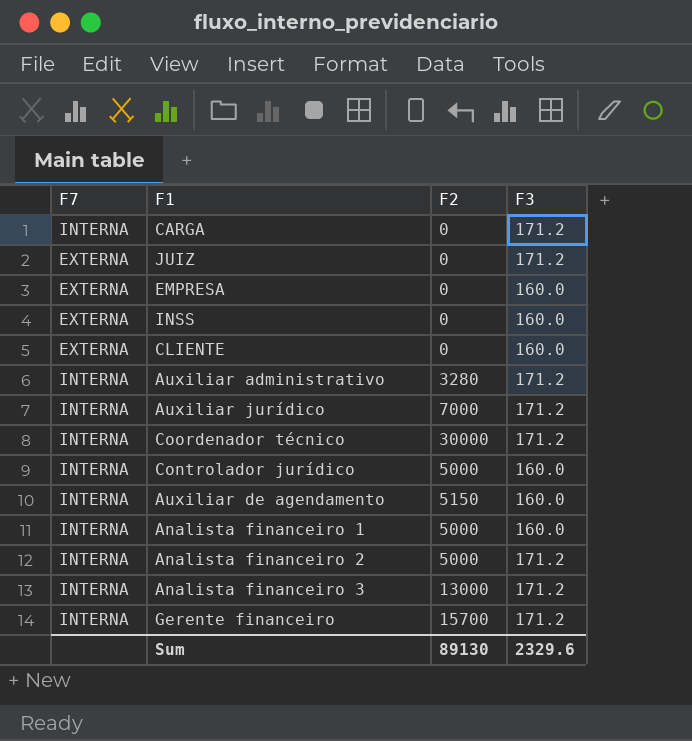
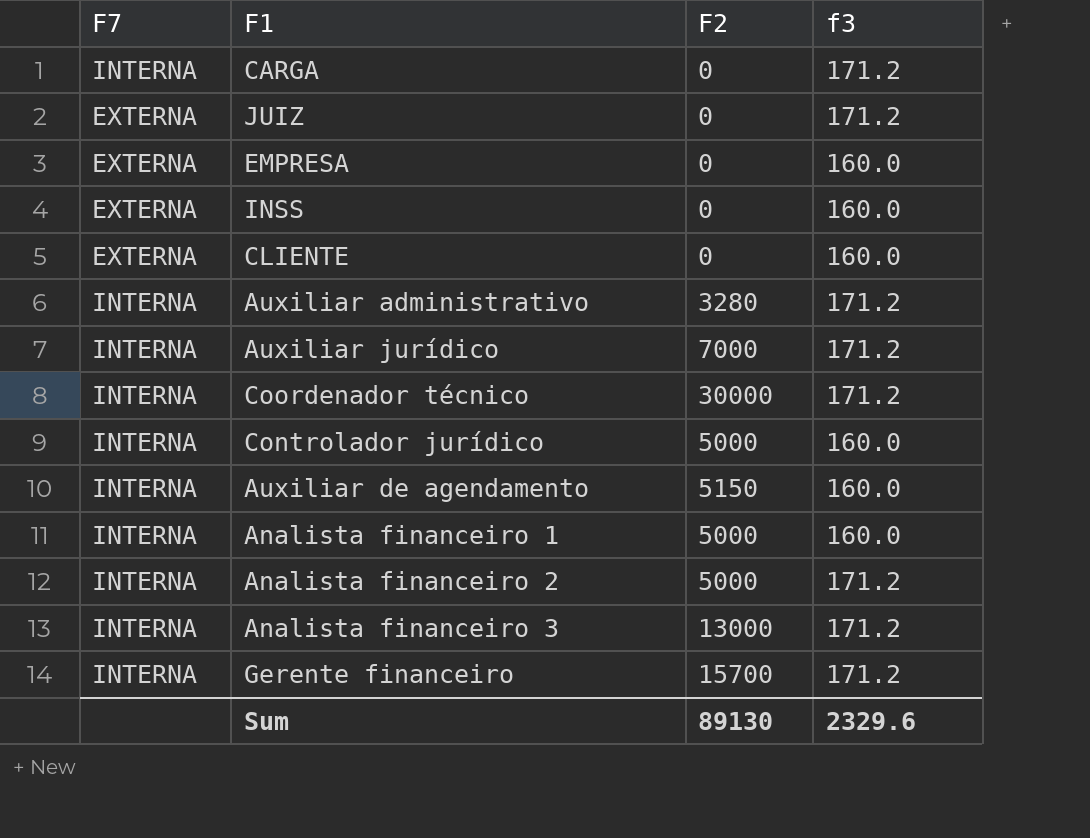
column name: F3 -> f3

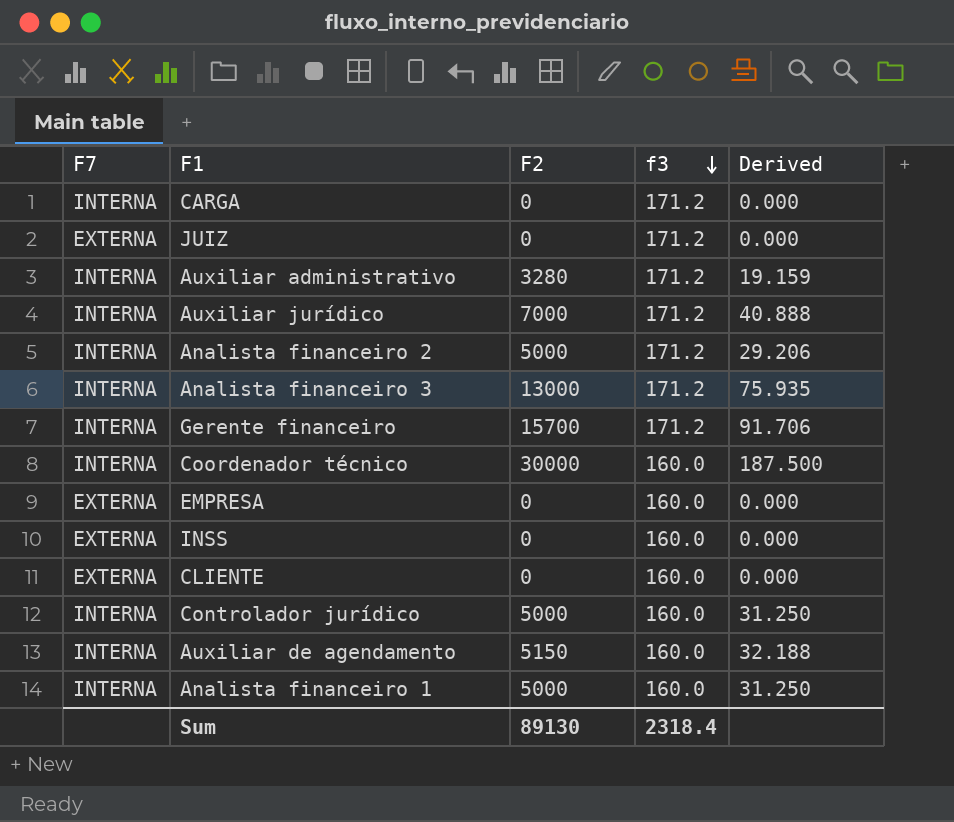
row order: none -> f3 descending
column Derived | formula: none -> [F2] / [f3]
Coordenador técnico | f3: 171.2 -> 160.0
Sum | f3: 2329.6 -> 2318.4

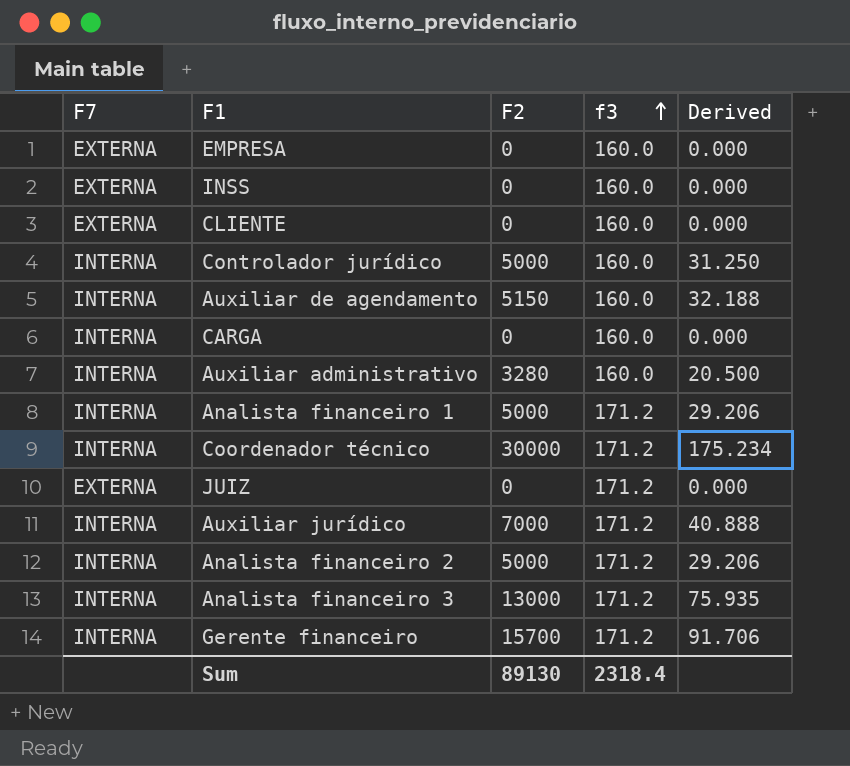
row order: f3 descending -> f3 ascending
CARGA | f3: 171.2 -> 160.0
Auxiliar administrativo | f3: 171.2 -> 160.0
Auxiliar administrativo | Derived: 19.159 -> 20.500
Analista financeiro 1 | f3: 160.0 -> 171.2
Analista financeiro 1 | Derived: 31.250 -> 29.206
Coordenador técnico | f3: 160.0 -> 171.2
Coordenador técnico | Derived: 187.500 -> 175.234

